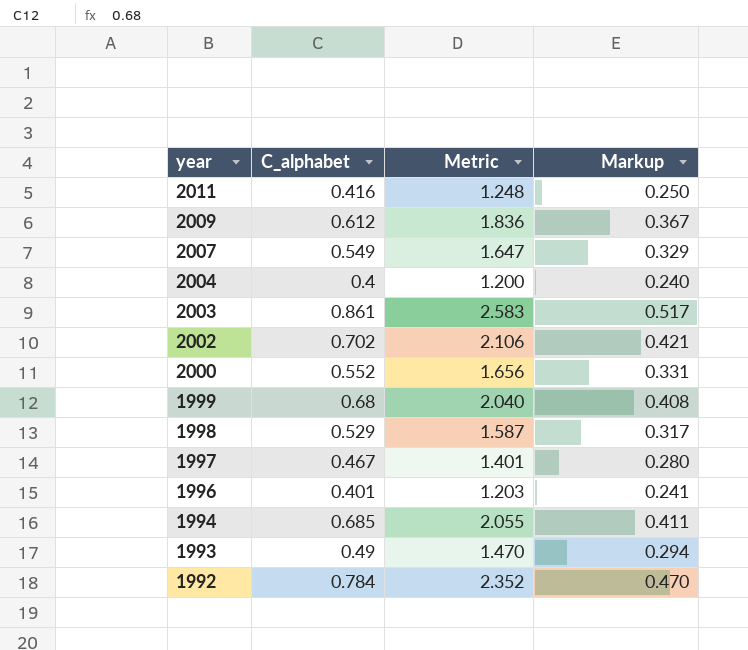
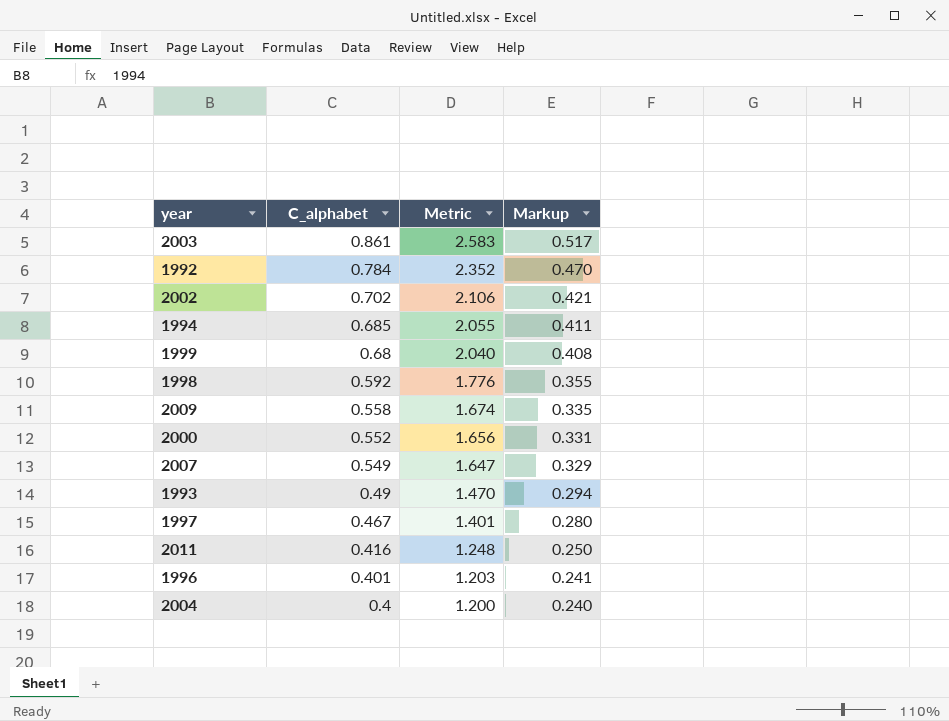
row order: year descending -> C_alphabet descending
1998 | C_alphabet: 0.529 -> 0.592
1998 | Metric: 1.587 -> 1.776
1998 | Markup: 0.317 -> 0.355
2009 | C_alphabet: 0.612 -> 0.558
2009 | Metric: 1.836 -> 1.674
2009 | Markup: 0.367 -> 0.335

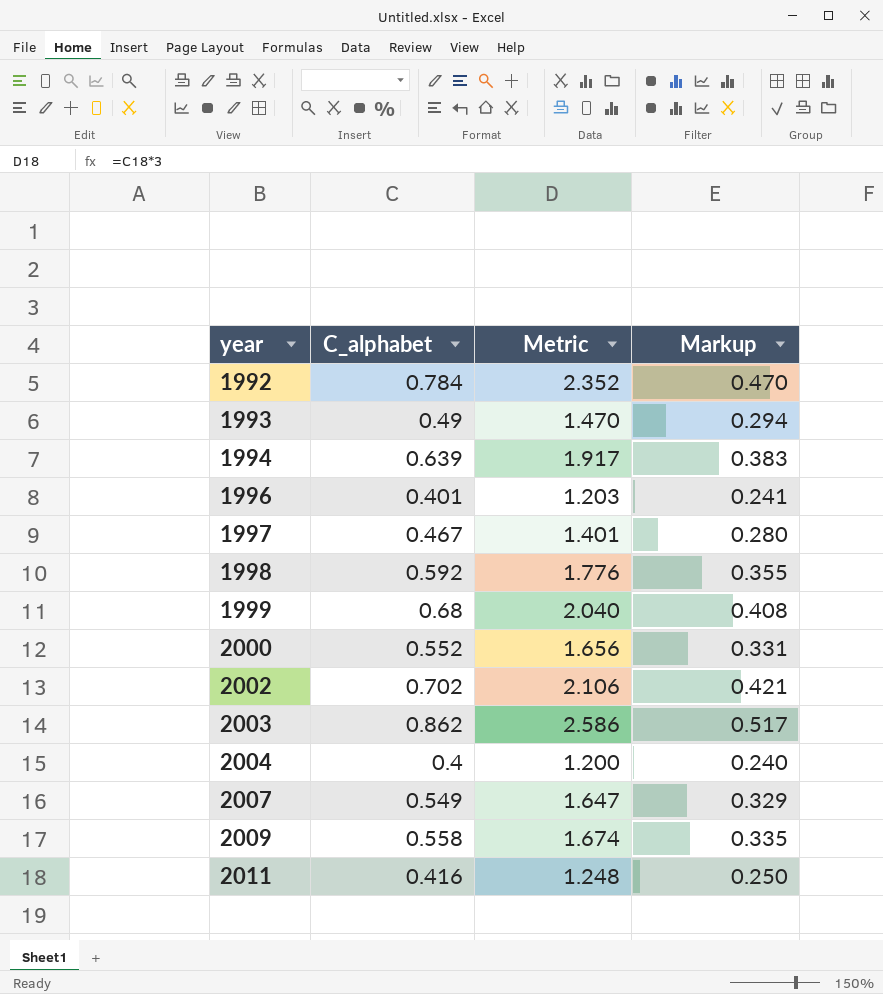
row order: C_alphabet descending -> year ascending
1994 | C_alphabet: 0.685 -> 0.639
1994 | Metric: 2.055 -> 1.917
1994 | Markup: 0.411 -> 0.383
2003 | C_alphabet: 0.861 -> 0.862
2003 | Metric: 2.583 -> 2.586

